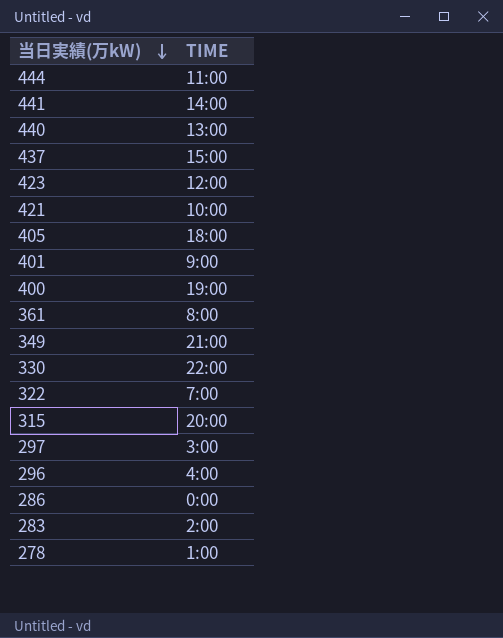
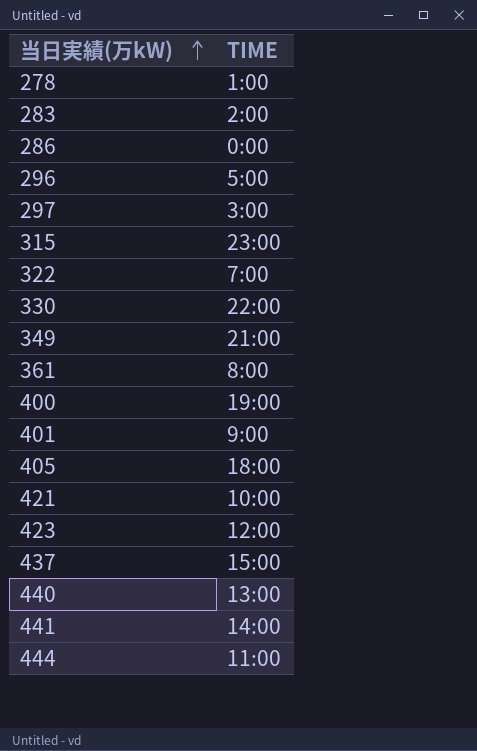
row order: 当日実績(万kW) descending -> 当日実績(万kW) ascending
296 | TIME: 4:00 -> 5:00
315 | TIME: 20:00 -> 23:00

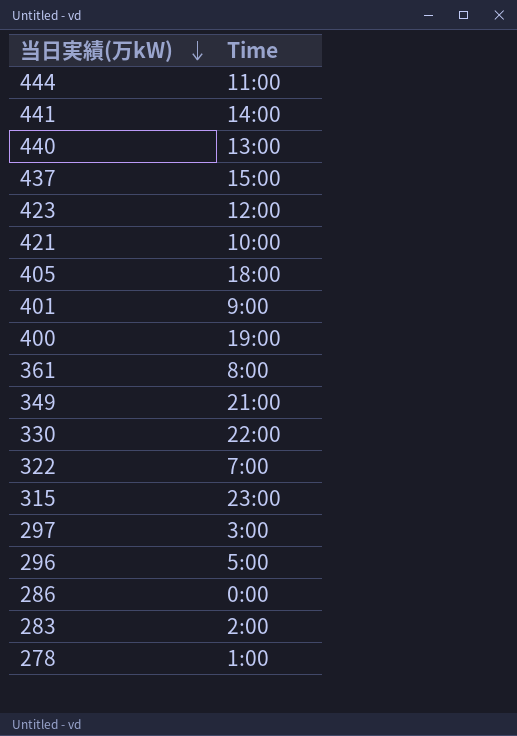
row order: 当日実績(万kW) ascending -> 当日実績(万kW) descending
column name: TIME -> Time

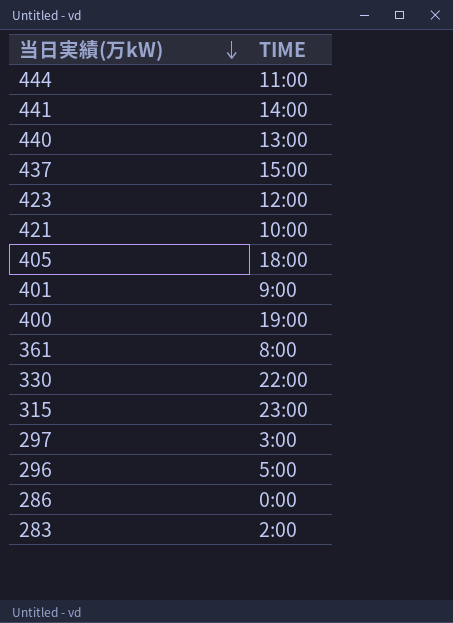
column name: Time -> TIME
row 349: 21:00 -> none
row 322: 7:00 -> none
row 278: 1:00 -> none

